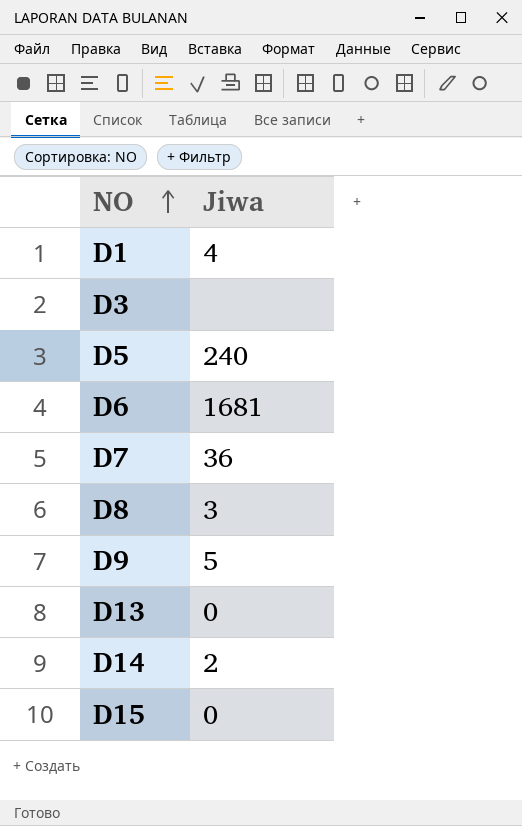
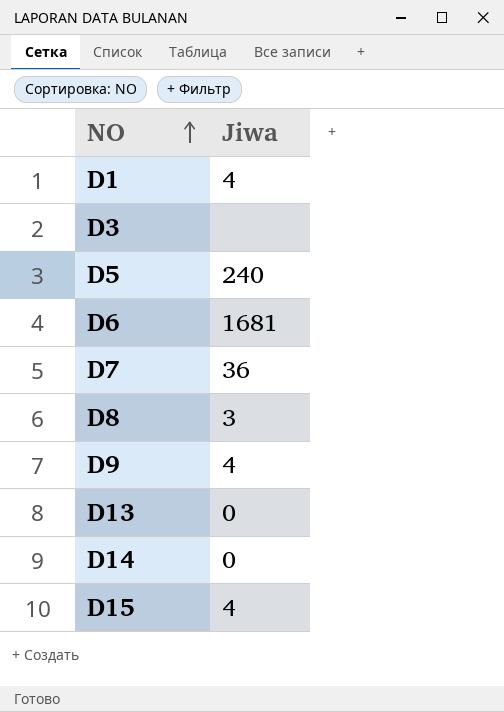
D9 | Jiwa: 5 -> 4
D14 | Jiwa: 2 -> 0
D15 | Jiwa: 0 -> 4

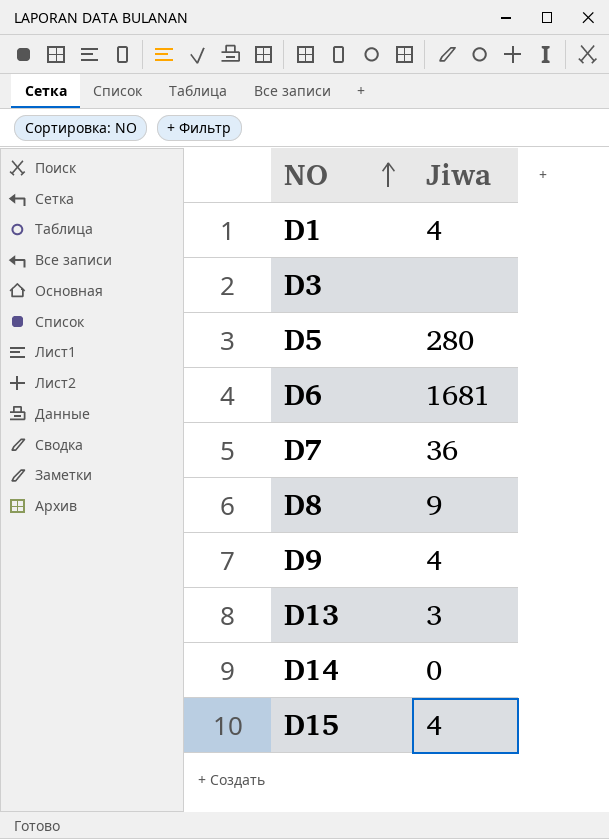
D5 | Jiwa: 240 -> 280
D8 | Jiwa: 3 -> 9
D13 | Jiwa: 0 -> 3

